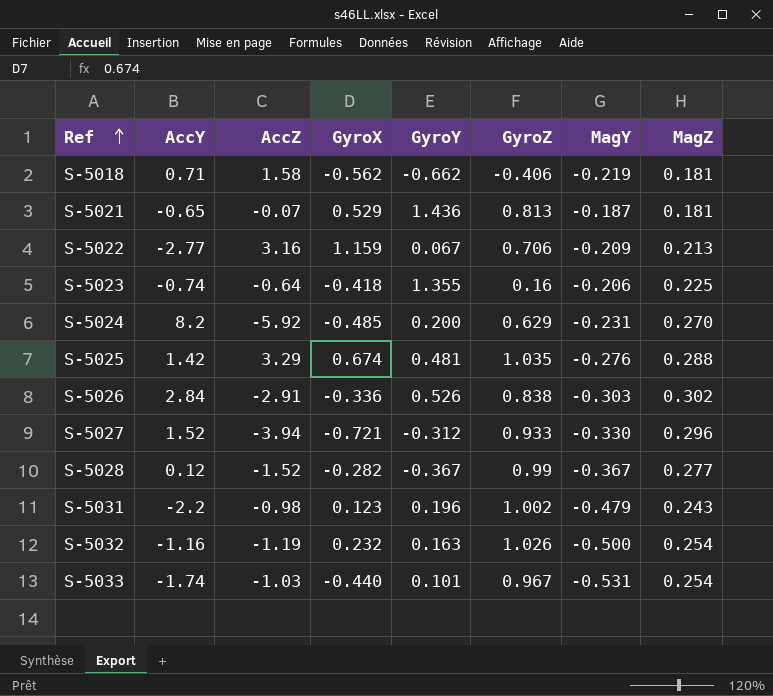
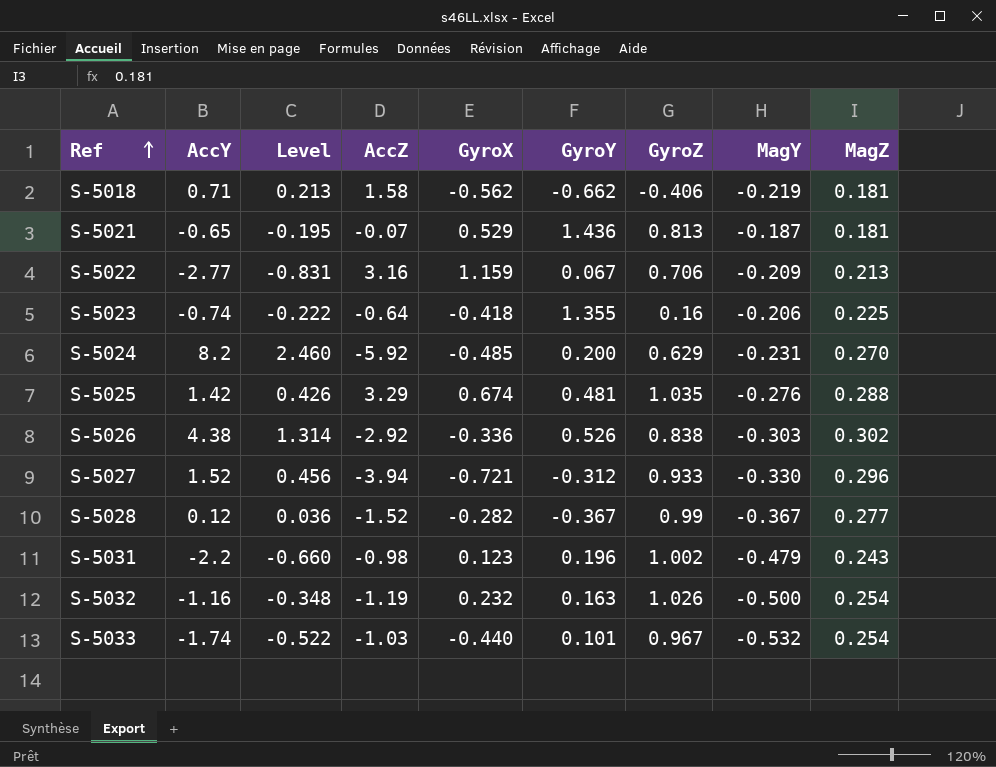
column Level | formula: none -> [AccY] * 0.3
S-5026 | AccY: 2.84 -> 4.38
S-5026 | AccZ: -2.91 -> -2.92
S-5033 | MagY: -0.531 -> -0.532

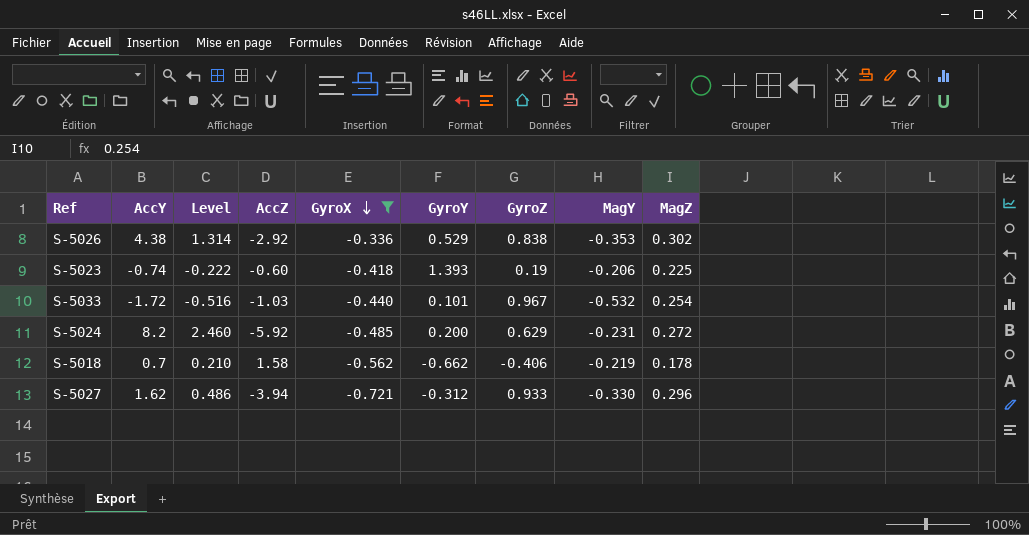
filter: none -> GyroX <= -0.336
row order: Ref ascending -> GyroX descending
S-5026 | GyroY: 0.526 -> 0.529
S-5026 | MagY: -0.303 -> -0.353
S-5023 | AccZ: -0.64 -> -0.60
S-5023 | GyroY: 1.355 -> 1.393
S-5023 | GyroZ: 0.16 -> 0.19
S-5033 | AccY: -1.74 -> -1.72
S-5033 | Level: -0.522 -> -0.516
S-5024 | MagZ: 0.270 -> 0.272
S-5018 | AccY: 0.71 -> 0.7
S-5018 | Level: 0.213 -> 0.210
S-5018 | MagZ: 0.181 -> 0.178
S-5027 | AccY: 1.52 -> 1.62
S-5027 | Level: 0.456 -> 0.486

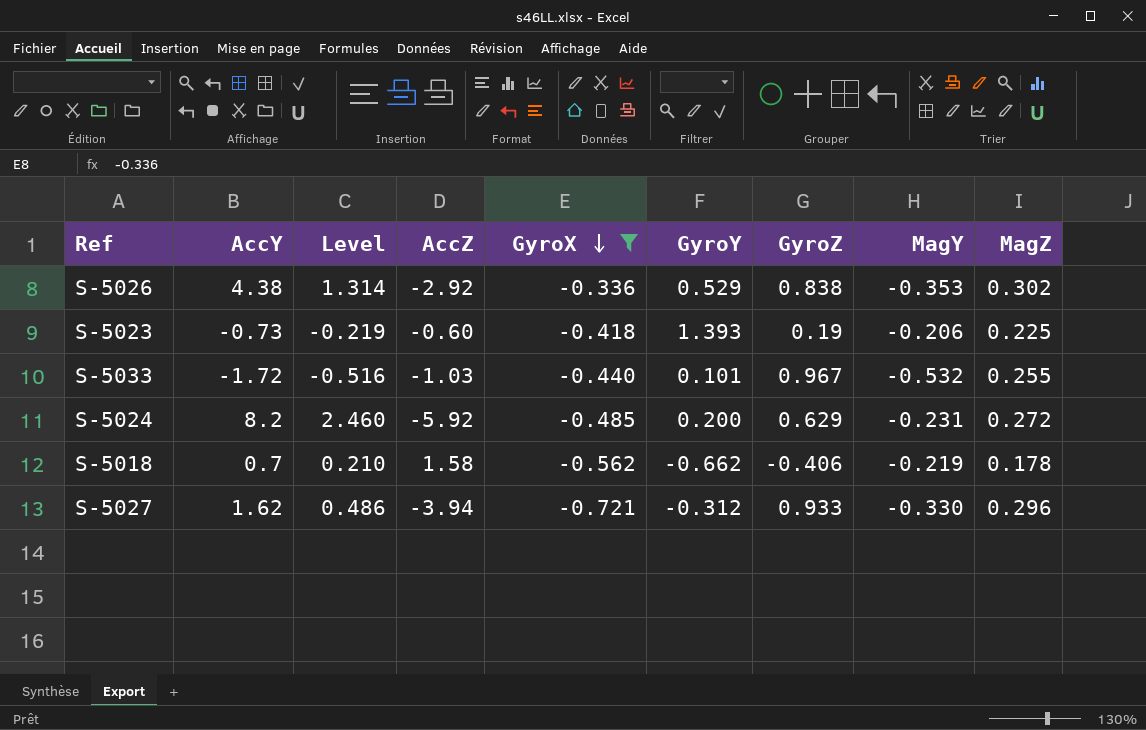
S-5023 | AccY: -0.74 -> -0.73
S-5023 | Level: -0.222 -> -0.219
S-5033 | MagZ: 0.254 -> 0.255

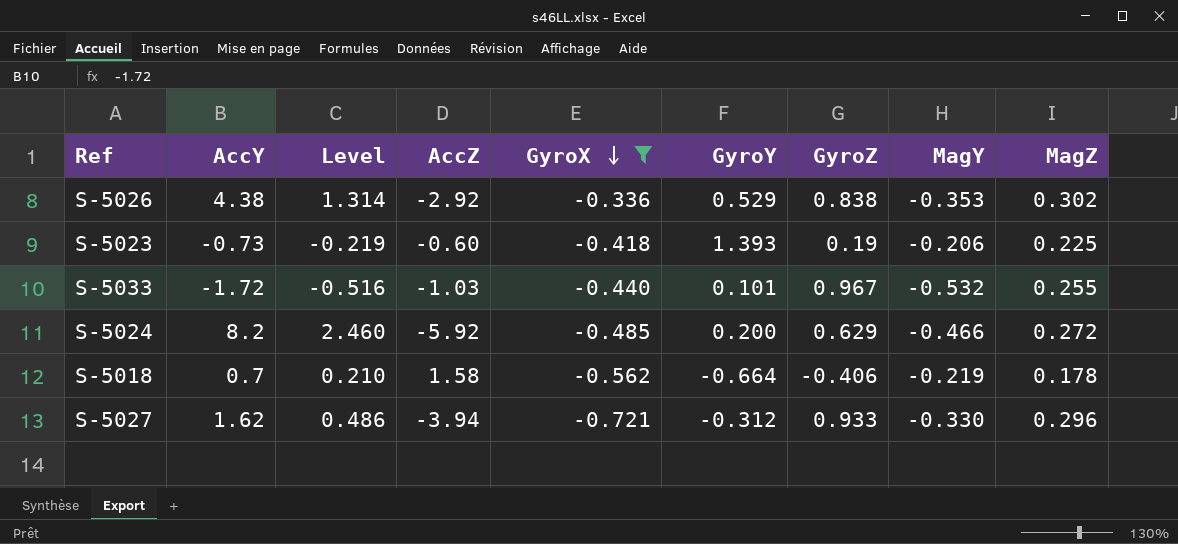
S-5024 | MagY: -0.231 -> -0.466
S-5018 | GyroY: -0.662 -> -0.664

